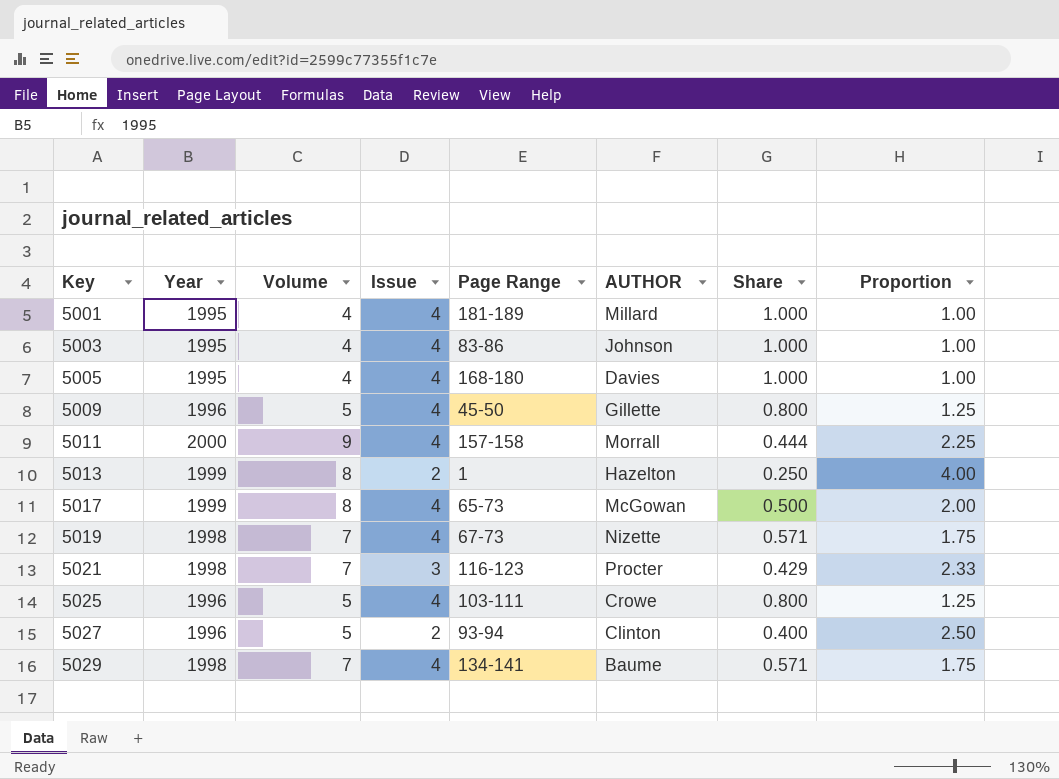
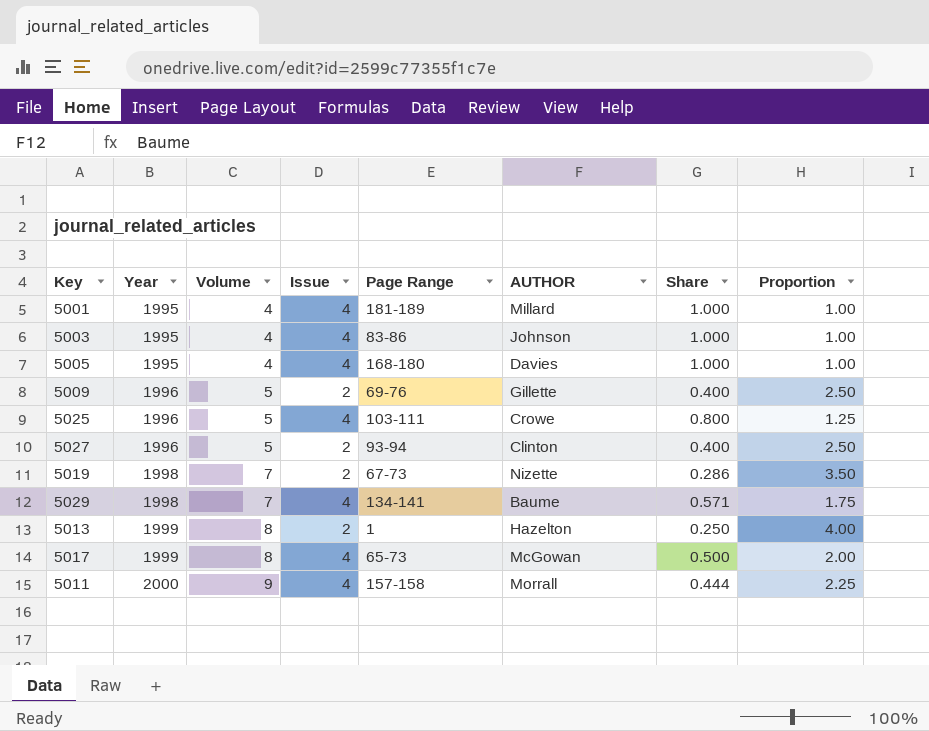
row order: Key ascending -> Year ascending
row 5021: 1998 | 7 | 3 | 116-123 | Procter | 0.429 | 2.33 -> none
5009 | Issue: 4 -> 2
5009 | Page Range: 45-50 -> 69-76
5009 | Share: 0.800 -> 0.400
5009 | Proportion: 1.25 -> 2.50
5019 | Issue: 4 -> 2
5019 | Share: 0.571 -> 0.286
5019 | Proportion: 1.75 -> 3.50

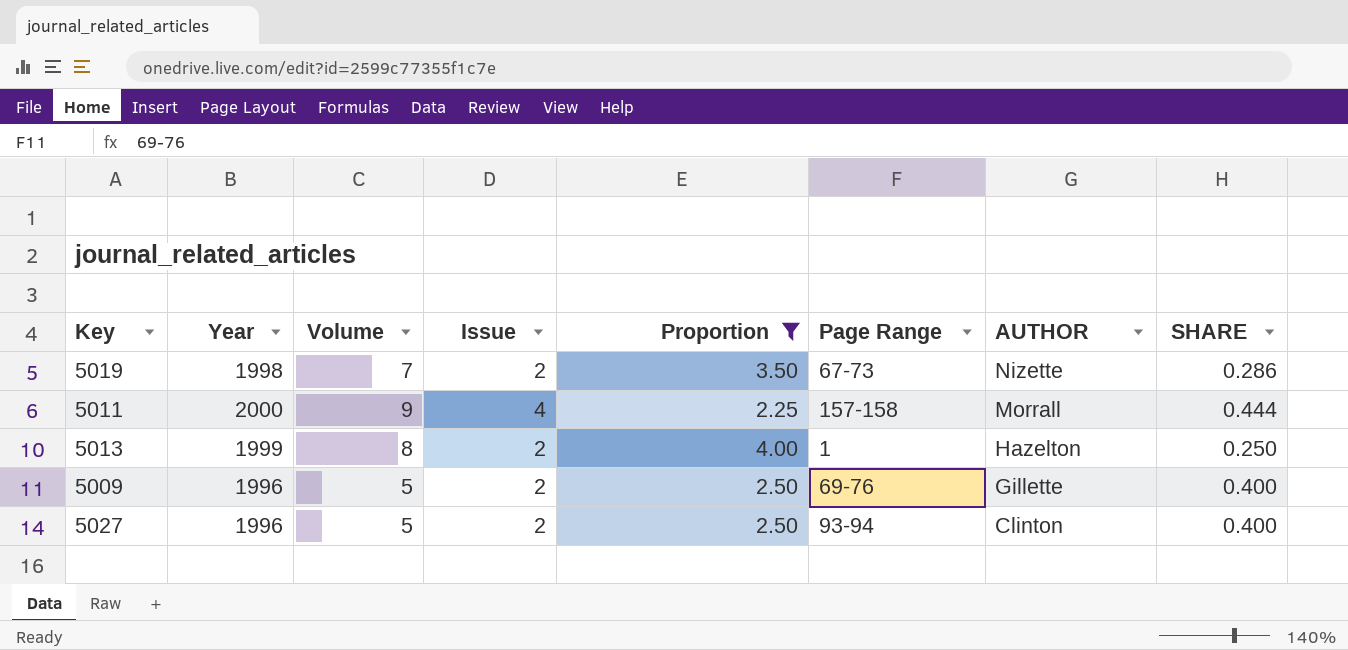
filter: none -> Proportion >= 2.25
row order: Year ascending -> AUTHOR descending
column Proportion | position: 8 -> 5
column name: Share -> SHARE

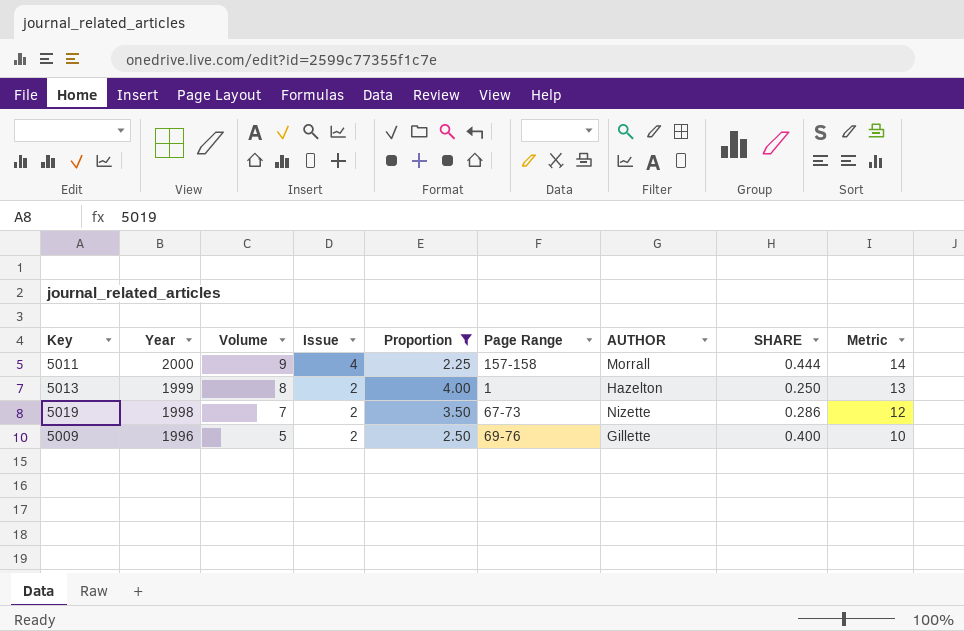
row order: AUTHOR descending -> Year descending
column Metric | formula: none -> [Volume] + 5
row 5027: 1996 | 5 | 2 | 2.50 | 93-94 | Clinton | 0.400 -> none

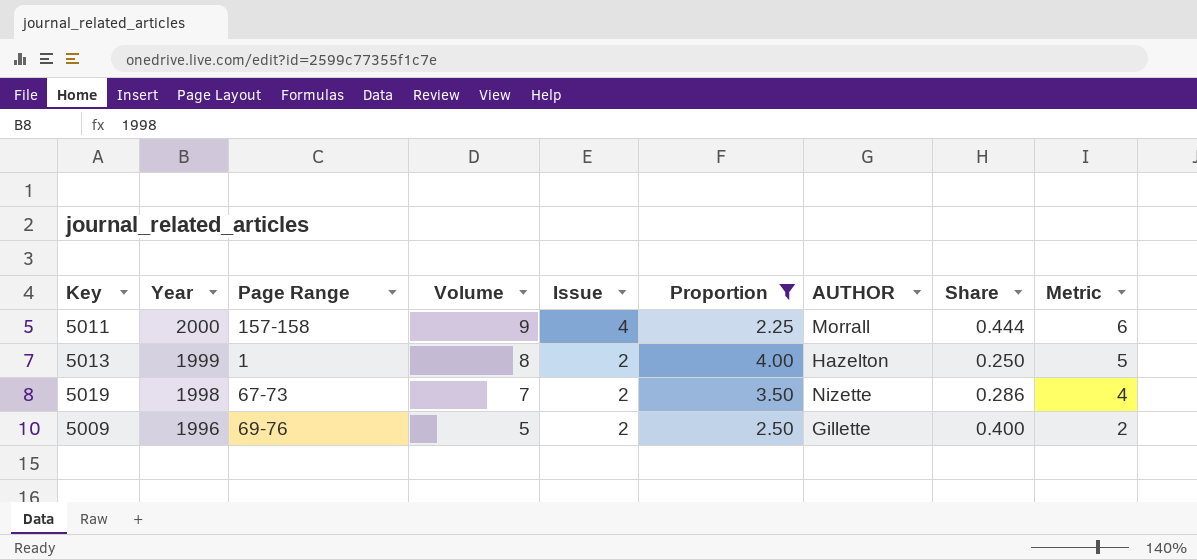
column Page Range | position: 6 -> 3
column name: SHARE -> Share
column Metric | formula: [Volume] + 5 -> [Volume] - 3

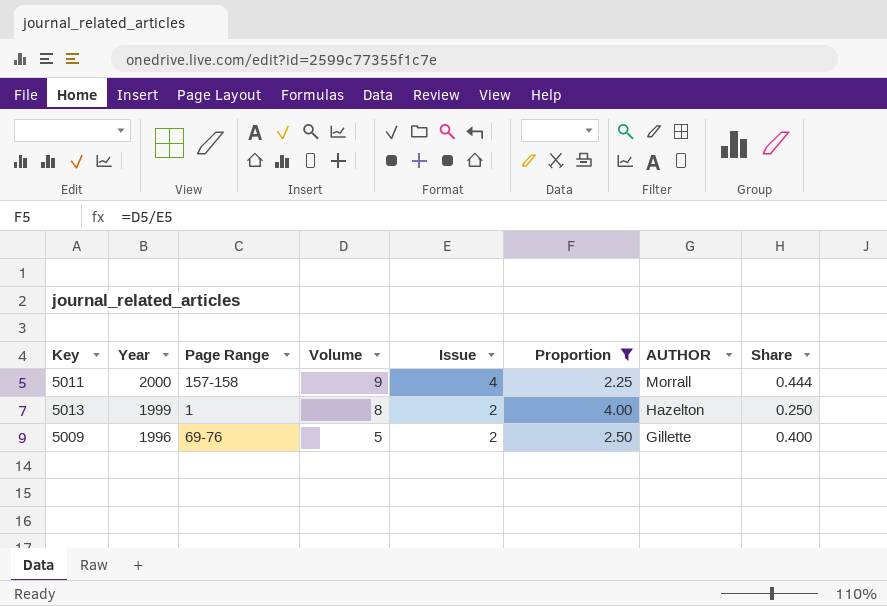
column Metric | formula: [Volume] - 3 -> none
row 5019: 1998 | 67-73 | 7 | 2 | 3.50 | Nizette | 0.286 | 4 -> none

